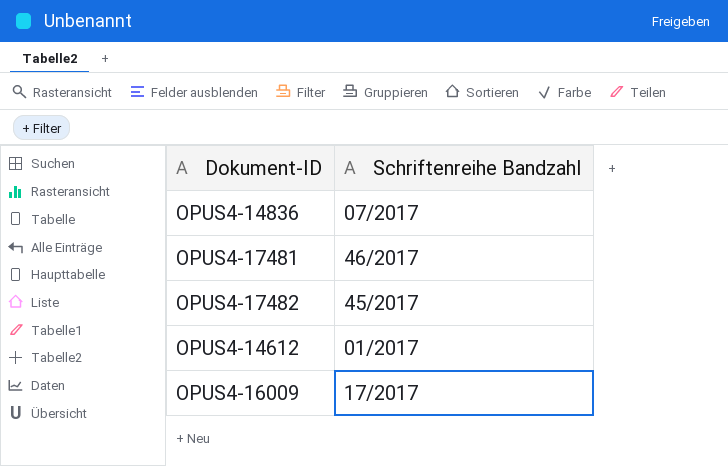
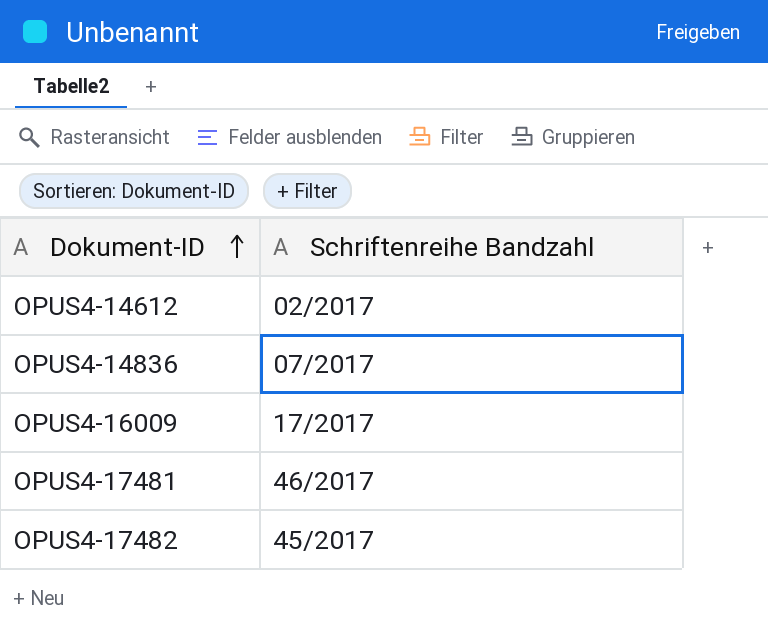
row order: none -> Dokument-ID ascending
OPUS4-14612 | Schriftenreihe Bandzahl: 01/2017 -> 02/2017

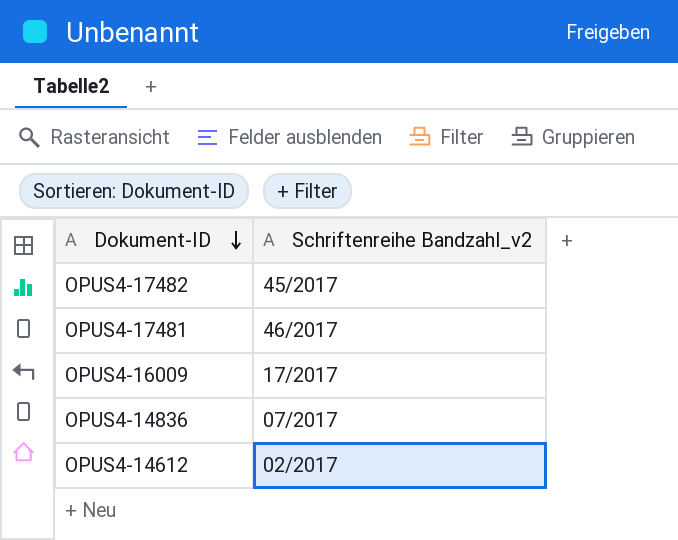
row order: Dokument-ID ascending -> Dokument-ID descending
column name: Schriftenreihe Bandzahl -> Schriftenreihe Bandzahl_v2

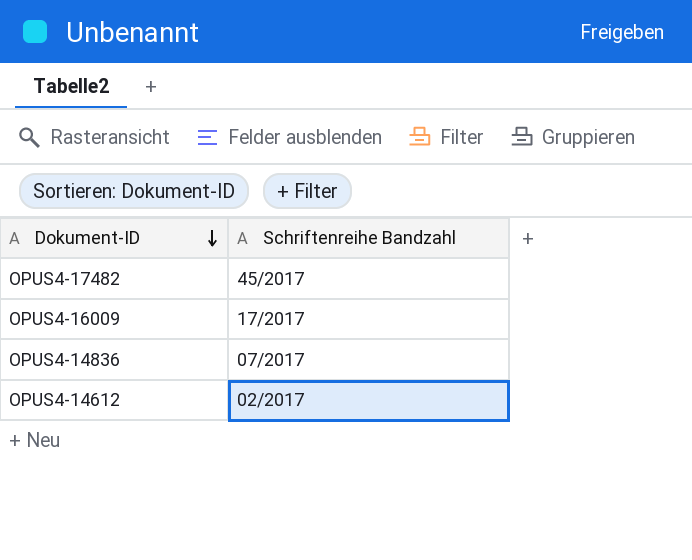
column name: Schriftenreihe Bandzahl_v2 -> Schriftenreihe Bandzahl
row OPUS4-17481: 46/2017 -> none

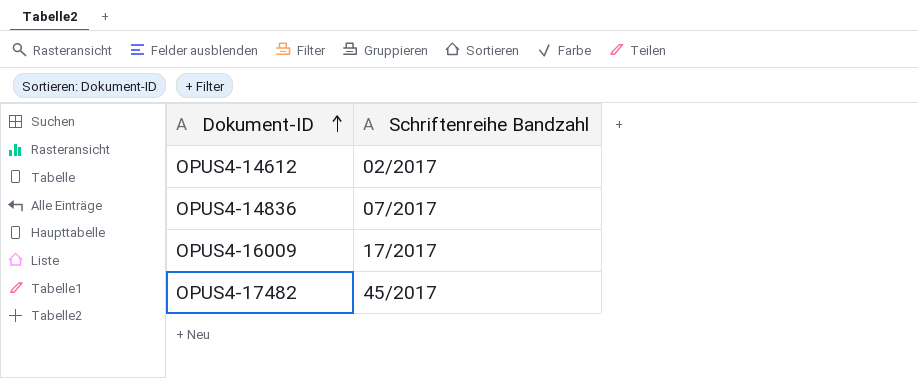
row order: Dokument-ID descending -> Dokument-ID ascending

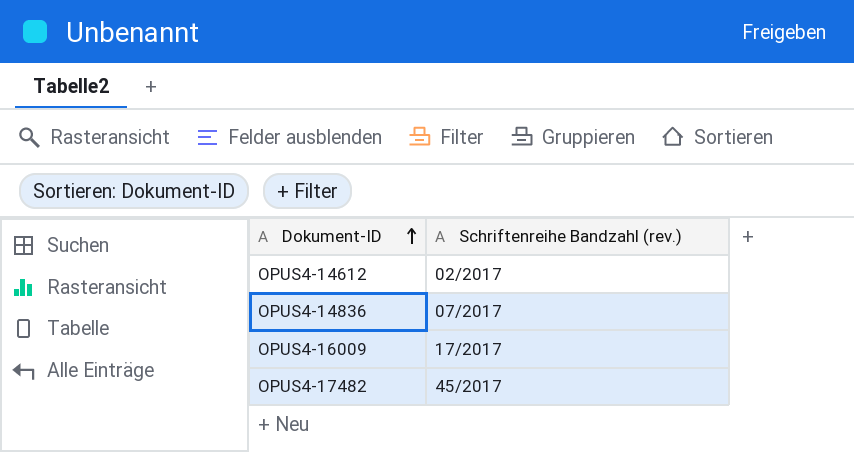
column name: Schriftenreihe Bandzahl -> Schriftenreihe Bandzahl (rev.)

